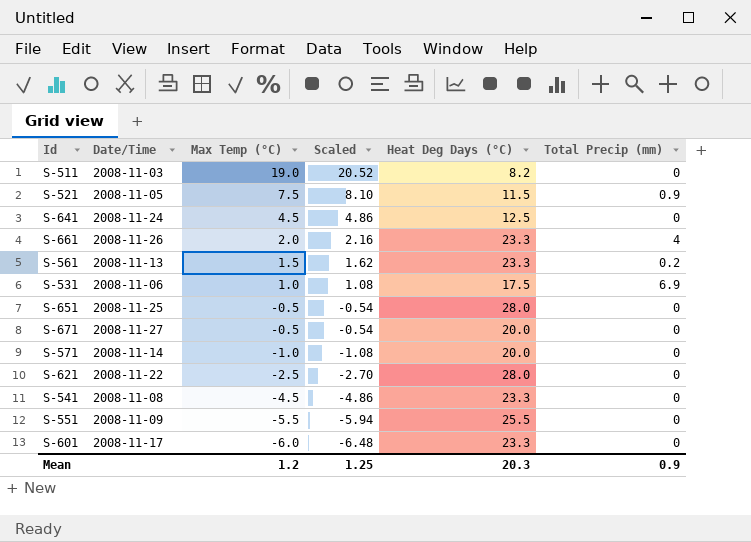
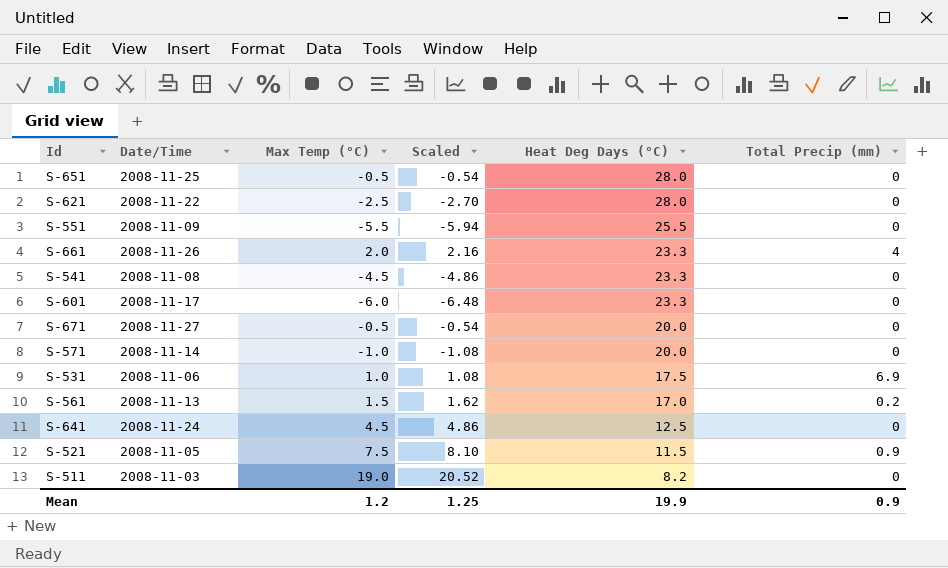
row order: Max Temp (°C) descending -> Heat Deg Days (°C) descending
S-561 | Heat Deg Days (°C): 23.3 -> 17.0
Mean | Heat Deg Days (°C): 20.3 -> 19.9

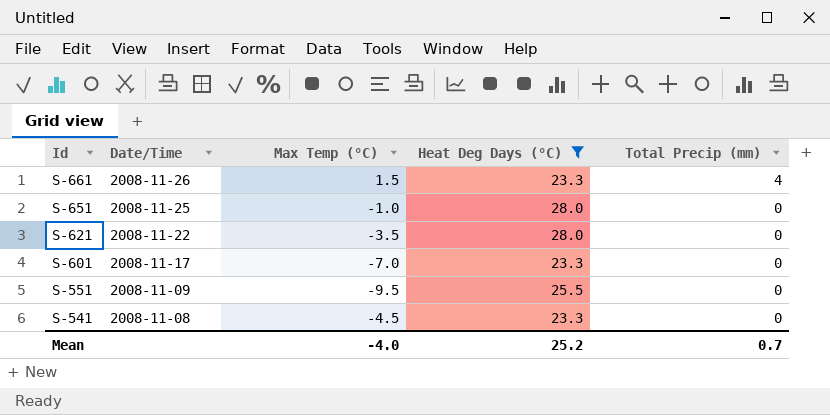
filter: none -> Heat Deg Days (°C) >= 23.3
row order: Heat Deg Days (°C) descending -> Id descending
column Scaled | formula: [Max Temp (°C)] * 1.08 -> none
S-661 | Max Temp (°C): 2.0 -> 1.5
S-651 | Max Temp (°C): -0.5 -> -1.0
S-621 | Max Temp (°C): -2.5 -> -3.5
S-601 | Max Temp (°C): -6.0 -> -7.0
S-551 | Max Temp (°C): -5.5 -> -9.5
Mean | Max Temp (°C): 1.2 -> -4.0
Mean | Heat Deg Days (°C): 19.9 -> 25.2
Mean | Total Precip (mm): 0.9 -> 0.7

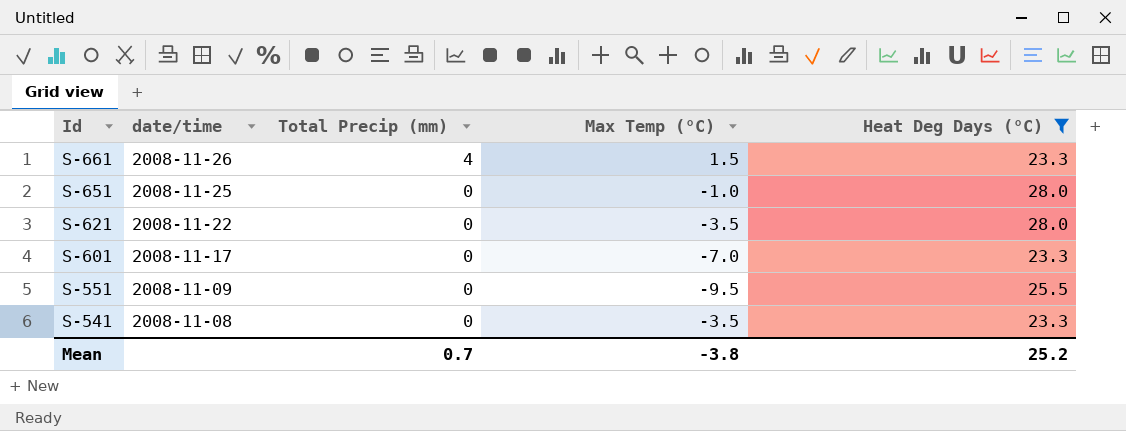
column name: Date/Time -> date/time
column Total Precip (mm) | position: 5 -> 3
S-541 | Max Temp (°C): -4.5 -> -3.5
Mean | Max Temp (°C): -4.0 -> -3.8

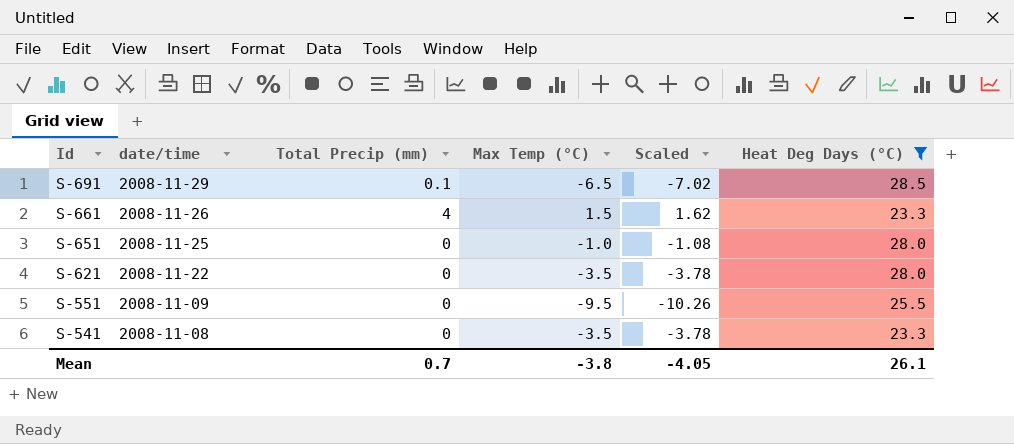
column Scaled | formula: none -> [Max Temp (°C)] * 1.08
row S-601: 2008-11-17 | 0 | -7.0 | 23.3 -> none
row S-691: none -> 2008-11-29 | 0.1 | -6.5 | -7.02 | 28.5
Mean | Heat Deg Days (°C): 25.2 -> 26.1

